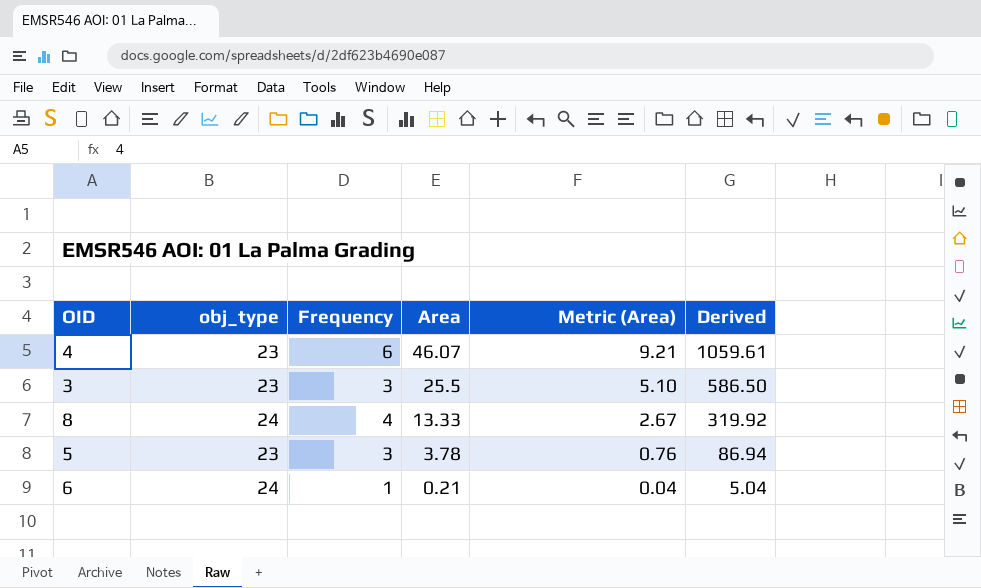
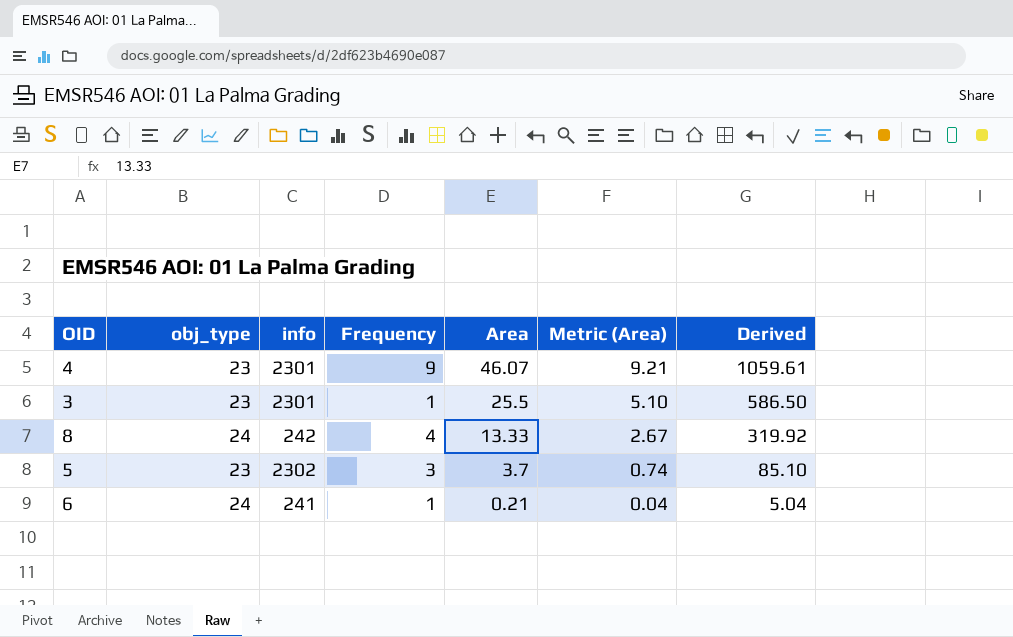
column info | position: none -> 3
4 | Frequency: 6 -> 9
3 | Frequency: 3 -> 1
5 | Area: 3.78 -> 3.7
5 | Metric (Area): 0.76 -> 0.74
5 | Derived: 86.94 -> 85.10

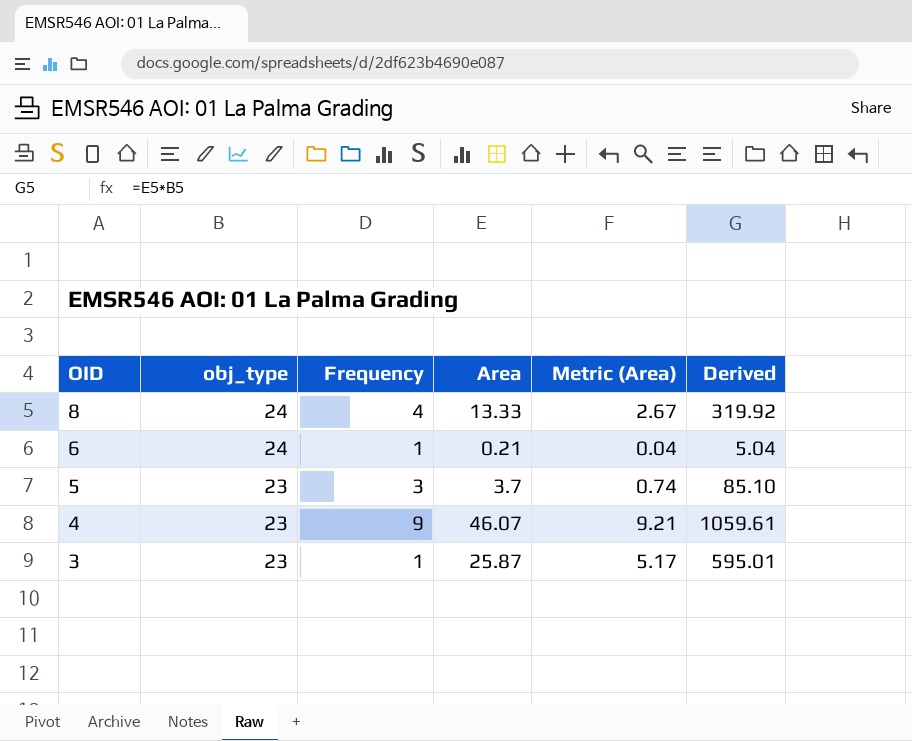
row order: Area descending -> OID descending
column info | position: 3 -> none
3 | Area: 25.5 -> 25.87
3 | Metric (Area): 5.10 -> 5.17
3 | Derived: 586.50 -> 595.01

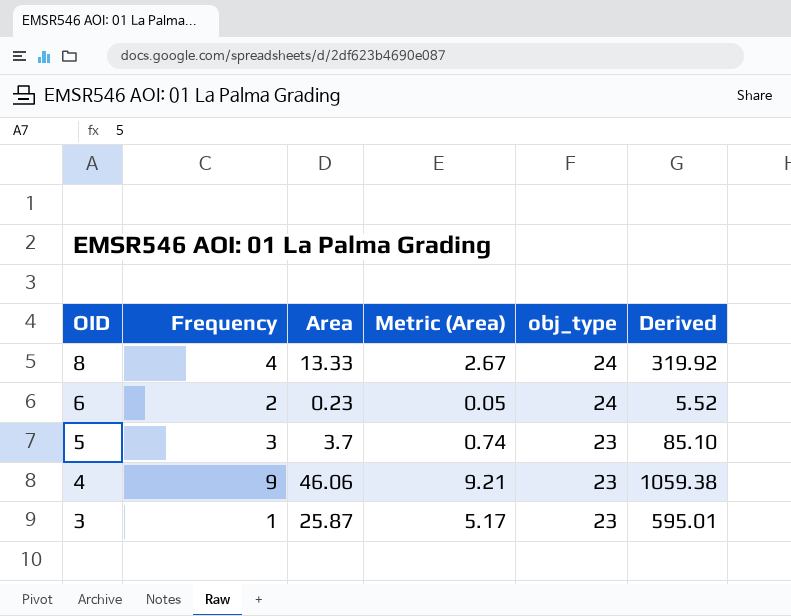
column obj_type | position: 2 -> 5
6 | Frequency: 1 -> 2
6 | Area: 0.21 -> 0.23
6 | Metric (Area): 0.04 -> 0.05
6 | Derived: 5.04 -> 5.52
4 | Area: 46.07 -> 46.06
4 | Derived: 1059.61 -> 1059.38

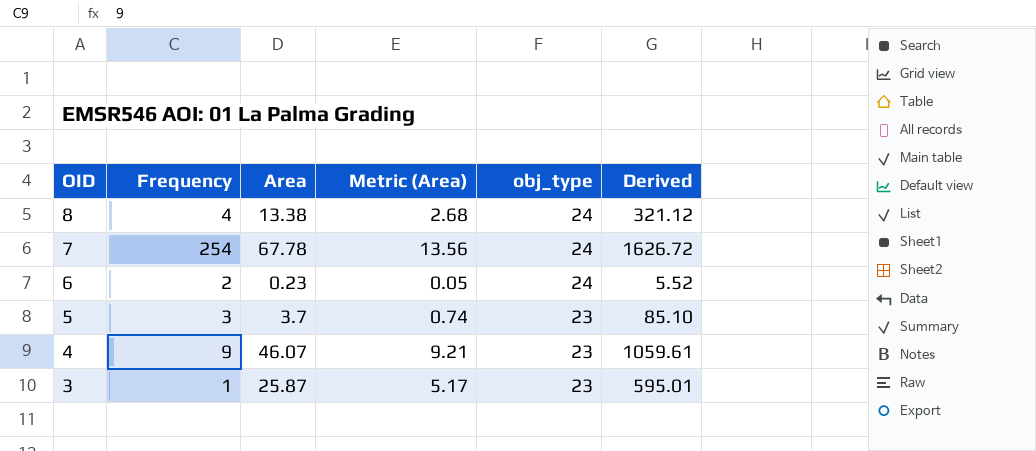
8 | Area: 13.33 -> 13.38
8 | Metric (Area): 2.67 -> 2.68
8 | Derived: 319.92 -> 321.12
row 7: none -> 254 | 67.78 | 13.56 | 24 | 1626.72
4 | Area: 46.06 -> 46.07
4 | Derived: 1059.38 -> 1059.61

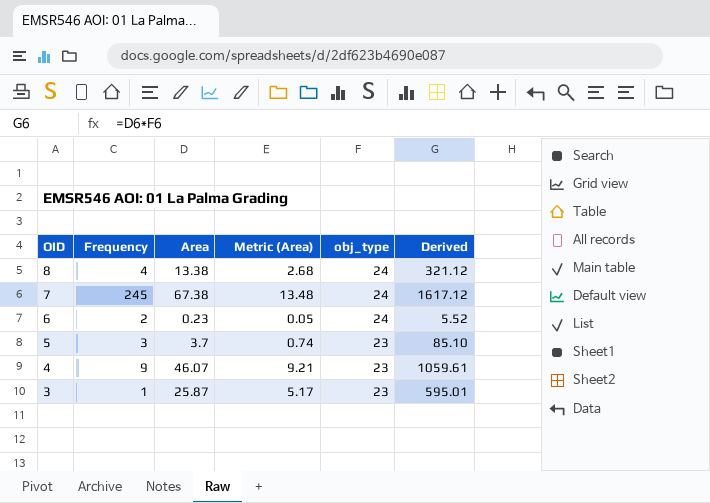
7 | Frequency: 254 -> 245
7 | Area: 67.78 -> 67.38
7 | Metric (Area): 13.56 -> 13.48
7 | Derived: 1626.72 -> 1617.12

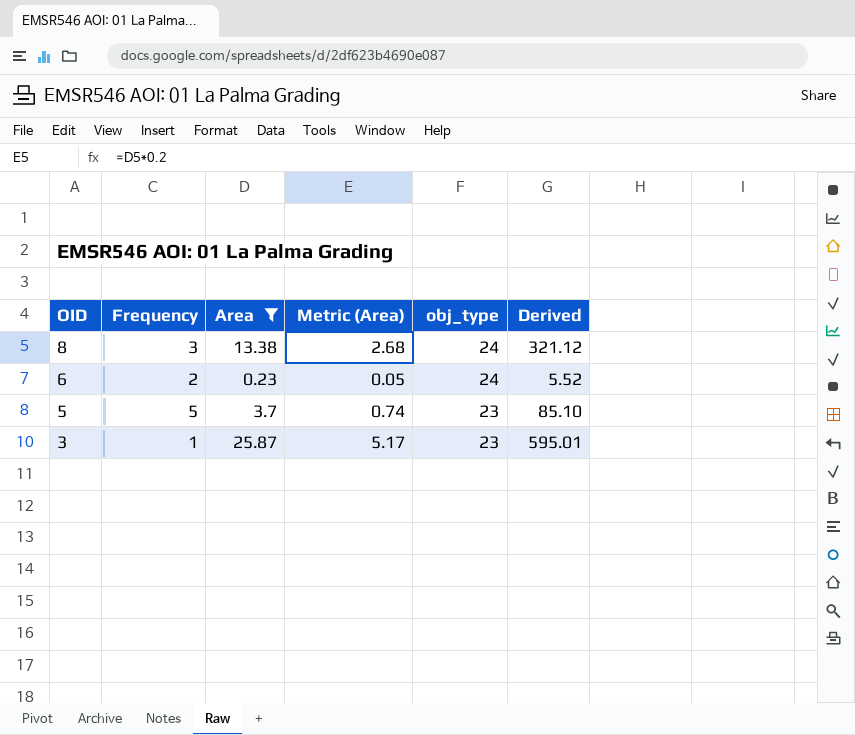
filter: none -> Area <= 25.87
8 | Frequency: 4 -> 3
5 | Frequency: 3 -> 5

